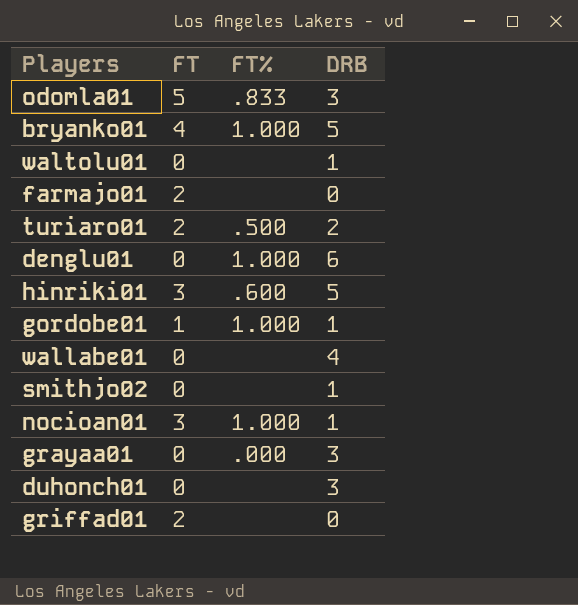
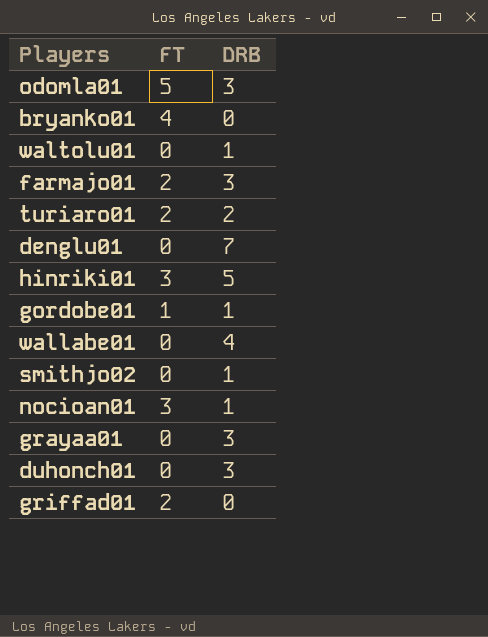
column FT% | position: 3 -> none
bryanko01 | DRB: 5 -> 0
farmajo01 | DRB: 0 -> 3
denglu01 | DRB: 6 -> 7

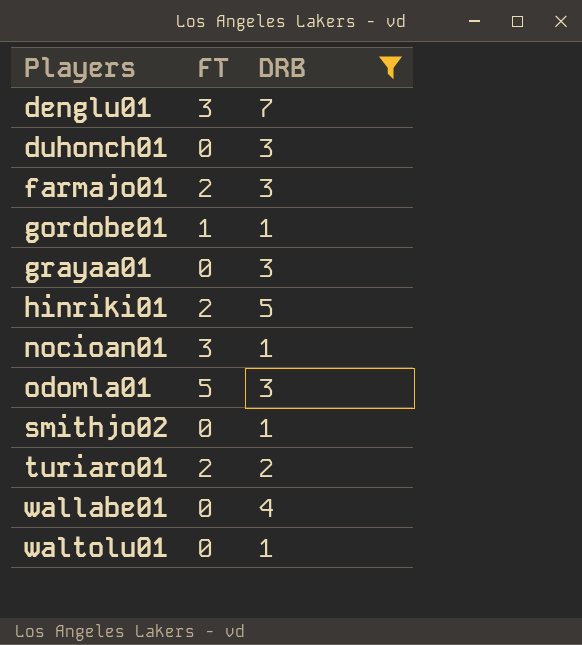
filter: none -> DRB != 0
row order: none -> Players ascending
denglu01 | FT: 0 -> 3
hinriki01 | FT: 3 -> 2

